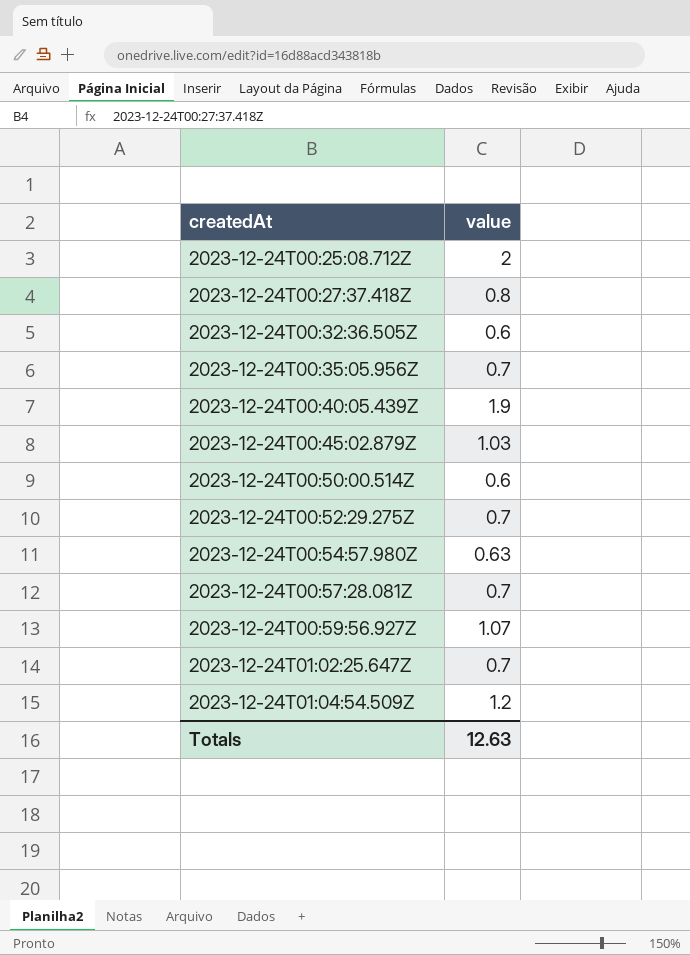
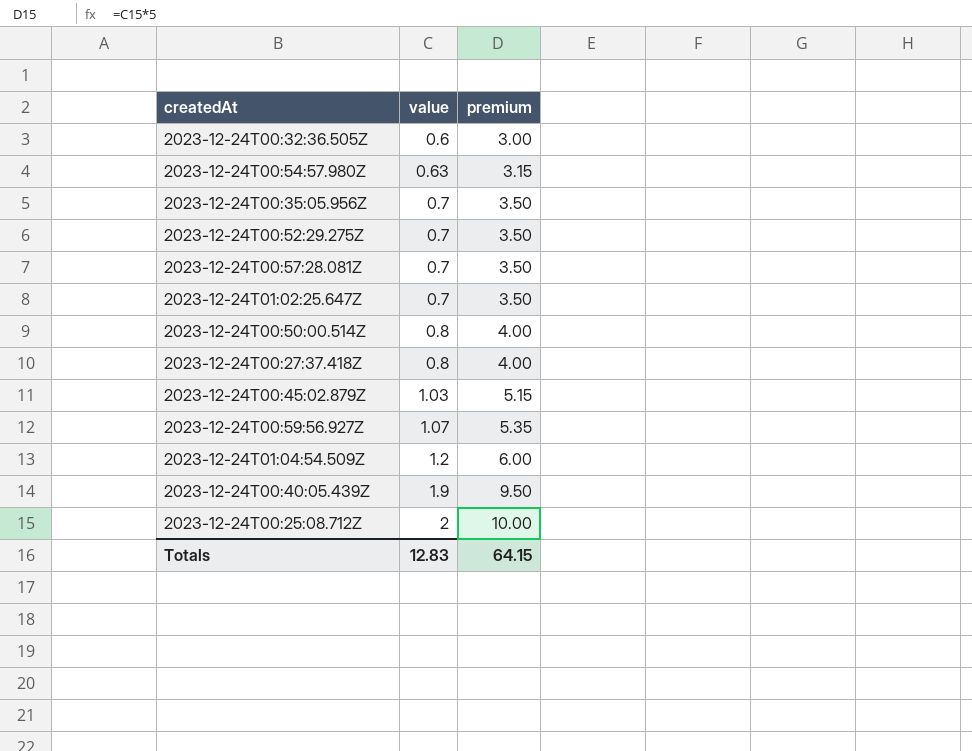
row order: createdAt ascending -> value ascending
column premium | formula: none -> [value] * 5
2023-12-24T00:50:00.514Z | value: 0.6 -> 0.8
Totals | value: 12.63 -> 12.83

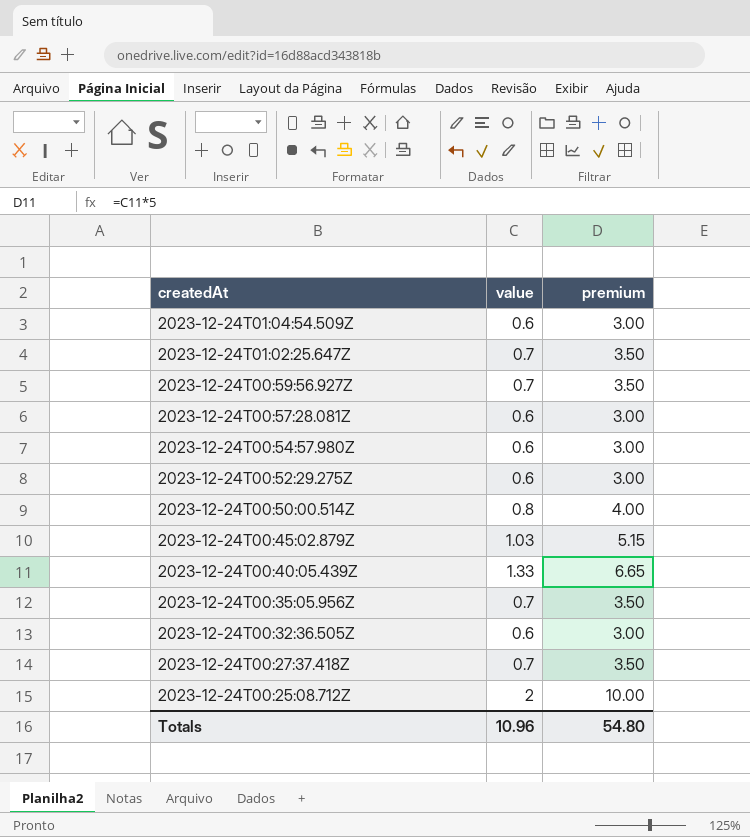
row order: value ascending -> createdAt descending
2023-12-24T01:04:54.509Z | value: 1.2 -> 0.6
2023-12-24T01:04:54.509Z | premium: 6.00 -> 3.00
2023-12-24T00:59:56.927Z | value: 1.07 -> 0.7
2023-12-24T00:59:56.927Z | premium: 5.35 -> 3.50
2023-12-24T00:57:28.081Z | value: 0.7 -> 0.6
2023-12-24T00:57:28.081Z | premium: 3.50 -> 3.00
2023-12-24T00:54:57.980Z | value: 0.63 -> 0.6
2023-12-24T00:54:57.980Z | premium: 3.15 -> 3.00
2023-12-24T00:52:29.275Z | value: 0.7 -> 0.6
2023-12-24T00:52:29.275Z | premium: 3.50 -> 3.00
2023-12-24T00:40:05.439Z | value: 1.9 -> 1.33
2023-12-24T00:40:05.439Z | premium: 9.50 -> 6.65
2023-12-24T00:27:37.418Z | value: 0.8 -> 0.7
2023-12-24T00:27:37.418Z | premium: 4.00 -> 3.50
Totals | value: 12.83 -> 10.96
Totals | premium: 64.15 -> 54.80

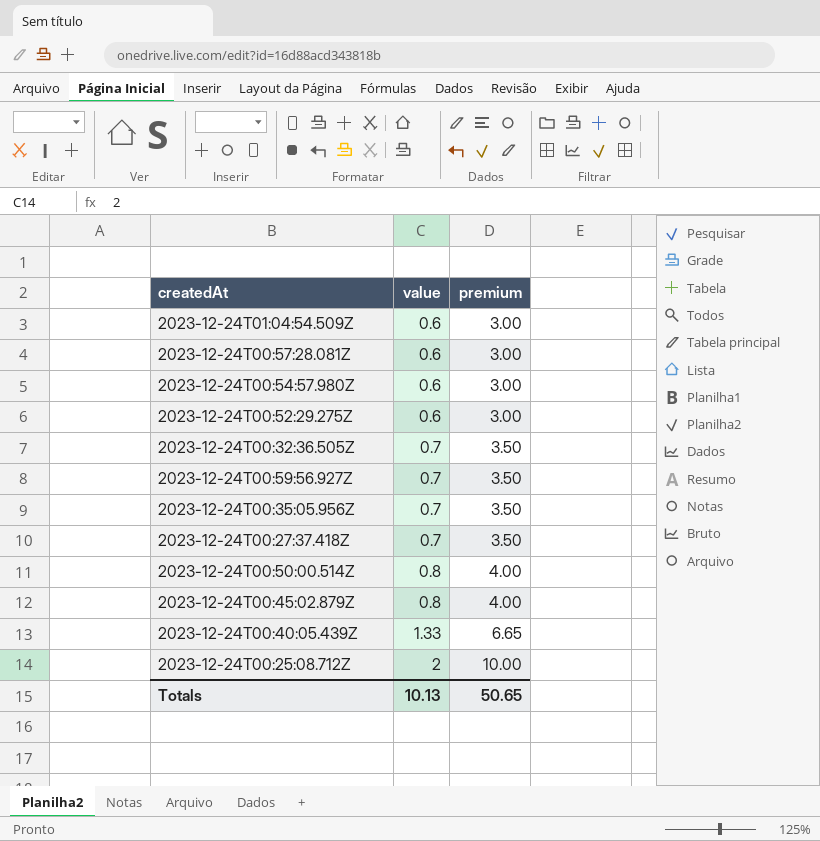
row order: createdAt descending -> value ascending
row 2023-12-24T01:02:25.647Z: 0.7 | 3.50 -> none
2023-12-24T00:32:36.505Z | value: 0.6 -> 0.7
2023-12-24T00:32:36.505Z | premium: 3.00 -> 3.50
2023-12-24T00:45:02.879Z | value: 1.03 -> 0.8
2023-12-24T00:45:02.879Z | premium: 5.15 -> 4.00
Totals | value: 10.96 -> 10.13
Totals | premium: 54.80 -> 50.65

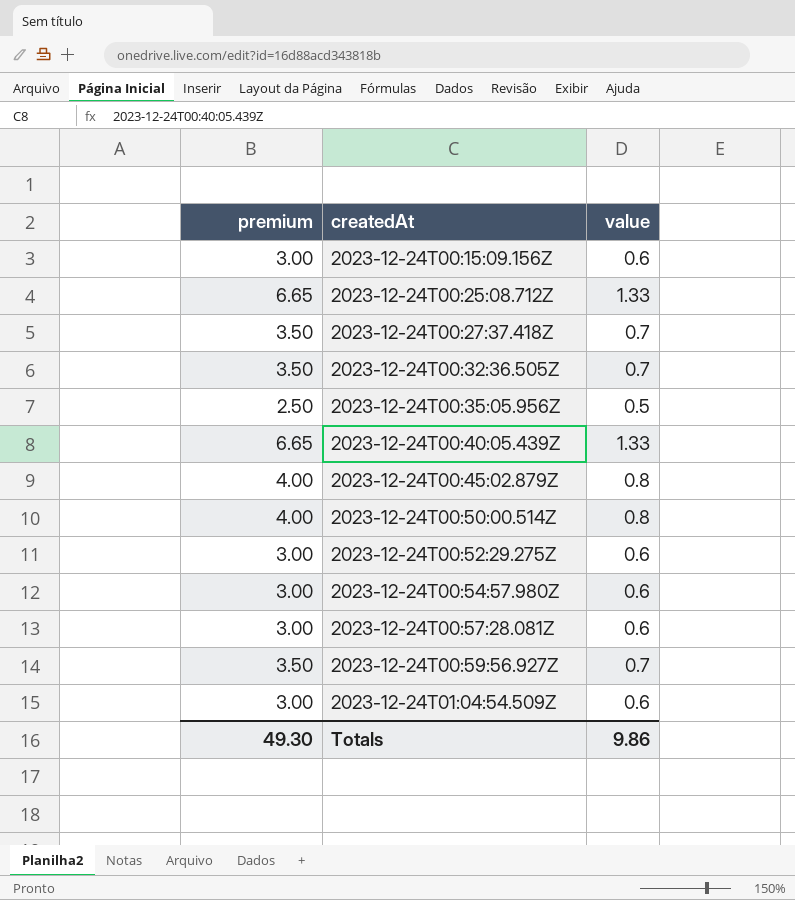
row order: value ascending -> createdAt ascending
column premium | position: 3 -> 1
row 2023-12-24T00:15:09.156Z: none -> 3.00 | 0.6
2023-12-24T00:25:08.712Z | premium: 10.00 -> 6.65
2023-12-24T00:25:08.712Z | value: 2 -> 1.33
2023-12-24T00:35:05.956Z | premium: 3.50 -> 2.50
2023-12-24T00:35:05.956Z | value: 0.7 -> 0.5
Totals | premium: 50.65 -> 49.30
Totals | value: 10.13 -> 9.86

